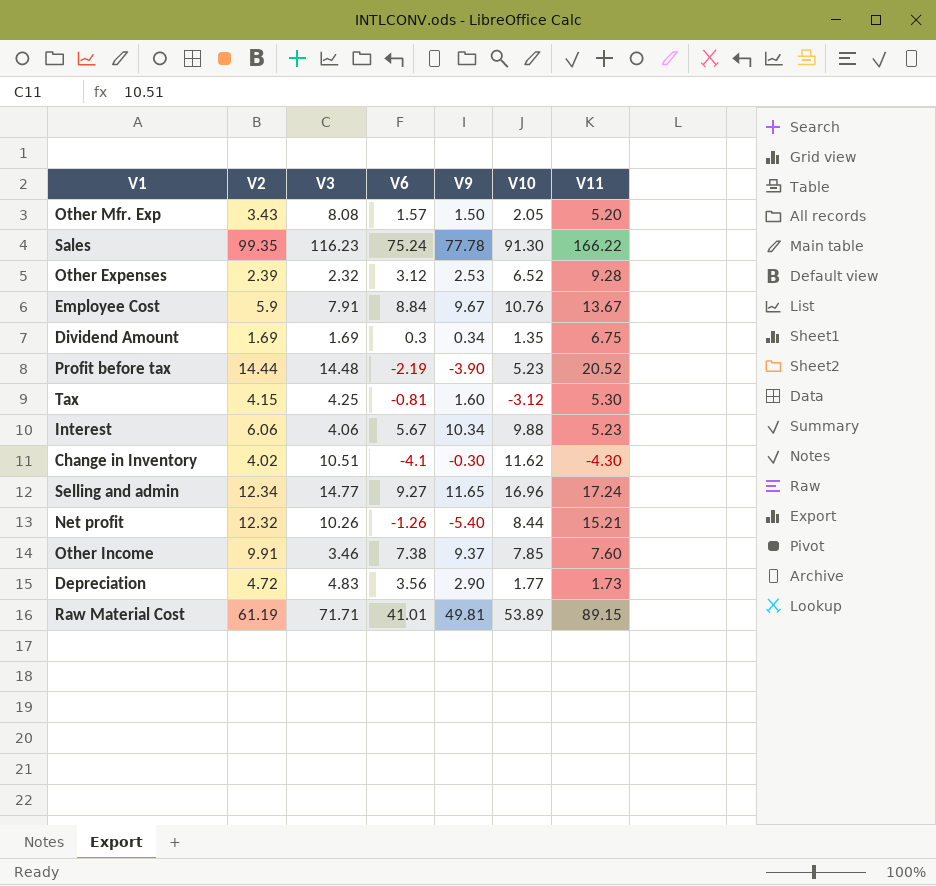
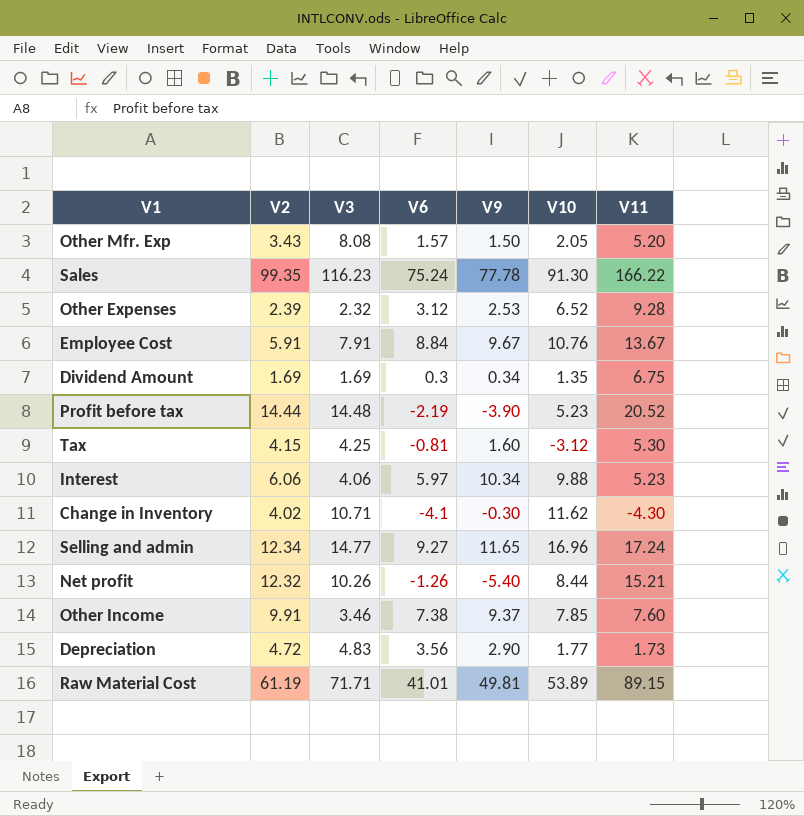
Employee Cost | V2: 5.9 -> 5.91
Interest | V6: 5.67 -> 5.97
Change in Inventory | V3: 10.51 -> 10.71

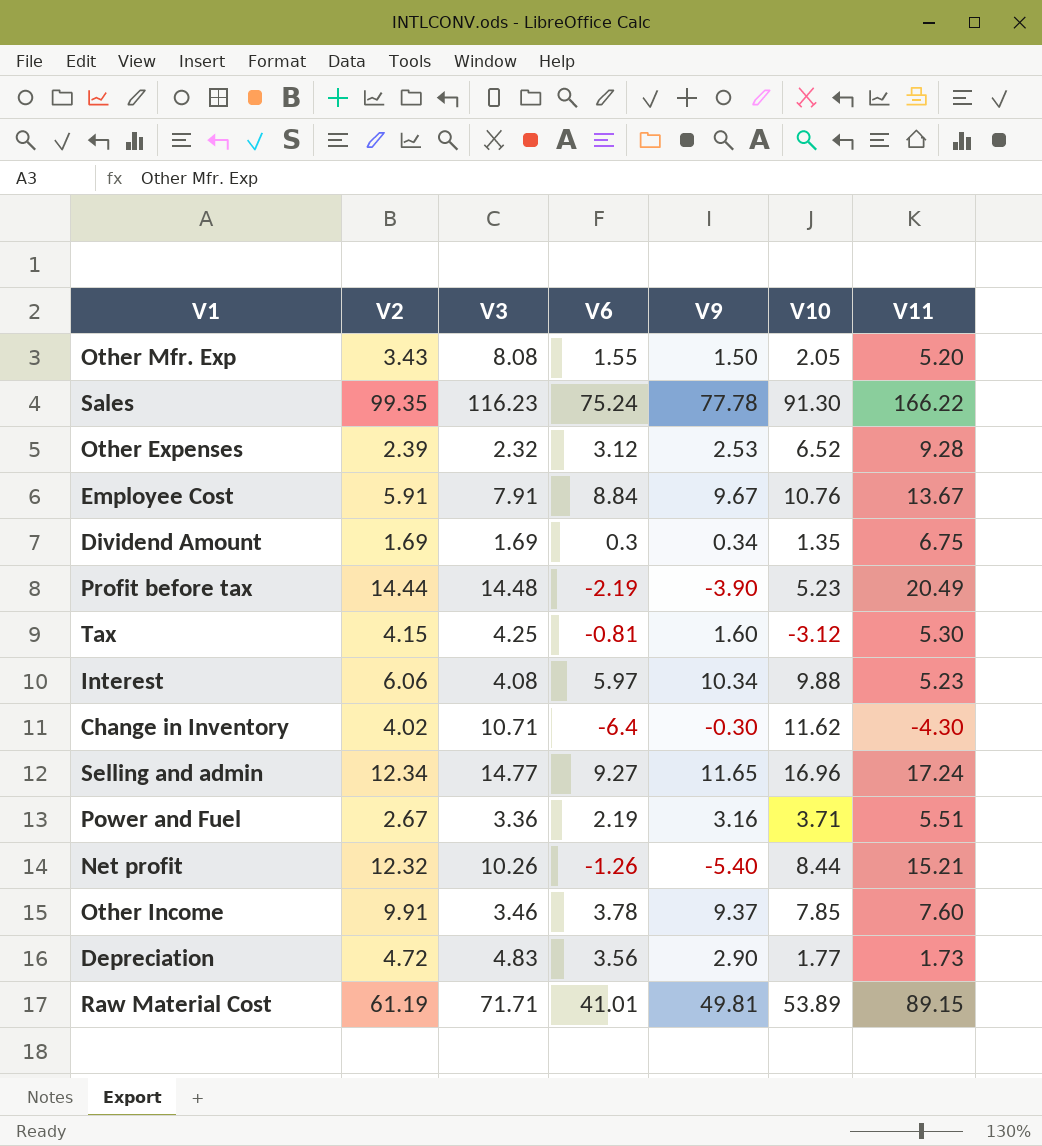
Other Mfr. Exp | V6: 1.57 -> 1.55
Profit before tax | V11: 20.52 -> 20.49
Interest | V3: 4.06 -> 4.08
Change in Inventory | V6: -4.1 -> -6.4
row Power and Fuel: none -> 2.67 | 3.36 | 2.19 | 3.16 | 3.71 | 5.51
Other Income | V6: 7.38 -> 3.78

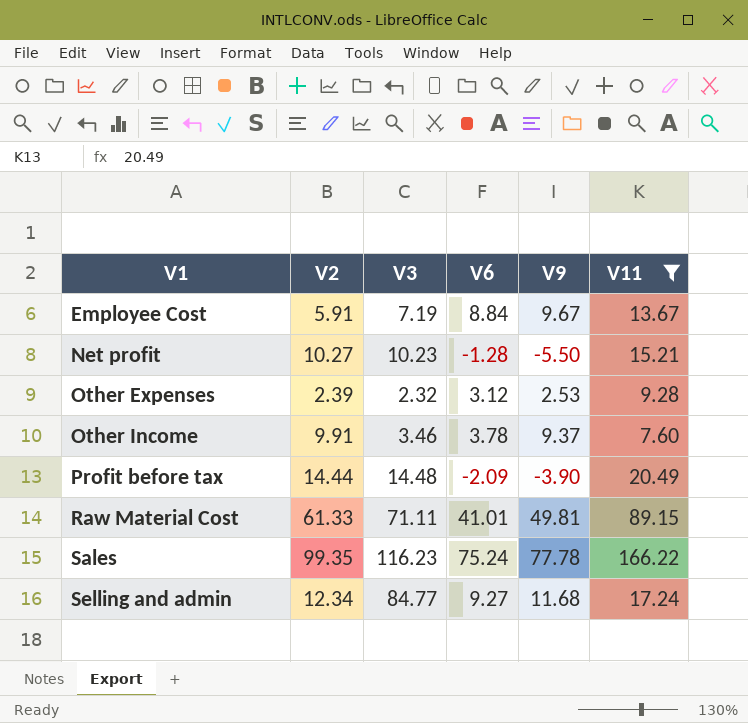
filter: none -> V11 >= 7.60
row order: none -> V1 ascending
column V10 | position: 6 -> none
Employee Cost | V3: 7.91 -> 7.19
Net profit | V2: 12.32 -> 10.27
Net profit | V3: 10.26 -> 10.23
Net profit | V6: -1.26 -> -1.28
Net profit | V9: -5.40 -> -5.50
Profit before tax | V6: -2.19 -> -2.09
Raw Material Cost | V2: 61.19 -> 61.33
Raw Material Cost | V3: 71.71 -> 71.11
Selling and admin | V3: 14.77 -> 84.77
Selling and admin | V9: 11.65 -> 11.68

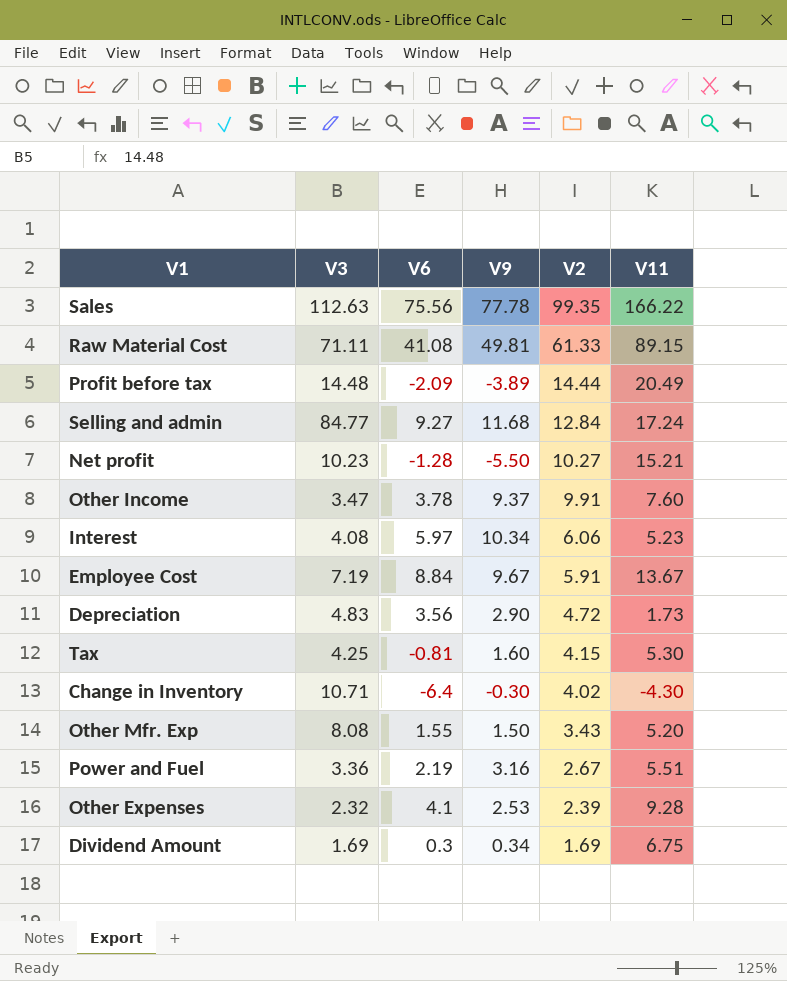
filter: V11 >= 7.60 -> none
row order: V1 ascending -> V2 descending
column V2 | position: 2 -> 5
Sales | V3: 116.23 -> 112.63
Sales | V6: 75.24 -> 75.56
Raw Material Cost | V6: 41.01 -> 41.08
Profit before tax | V9: -3.90 -> -3.89
Selling and admin | V2: 12.34 -> 12.84
Other Income | V3: 3.46 -> 3.47
Other Expenses | V6: 3.12 -> 4.1

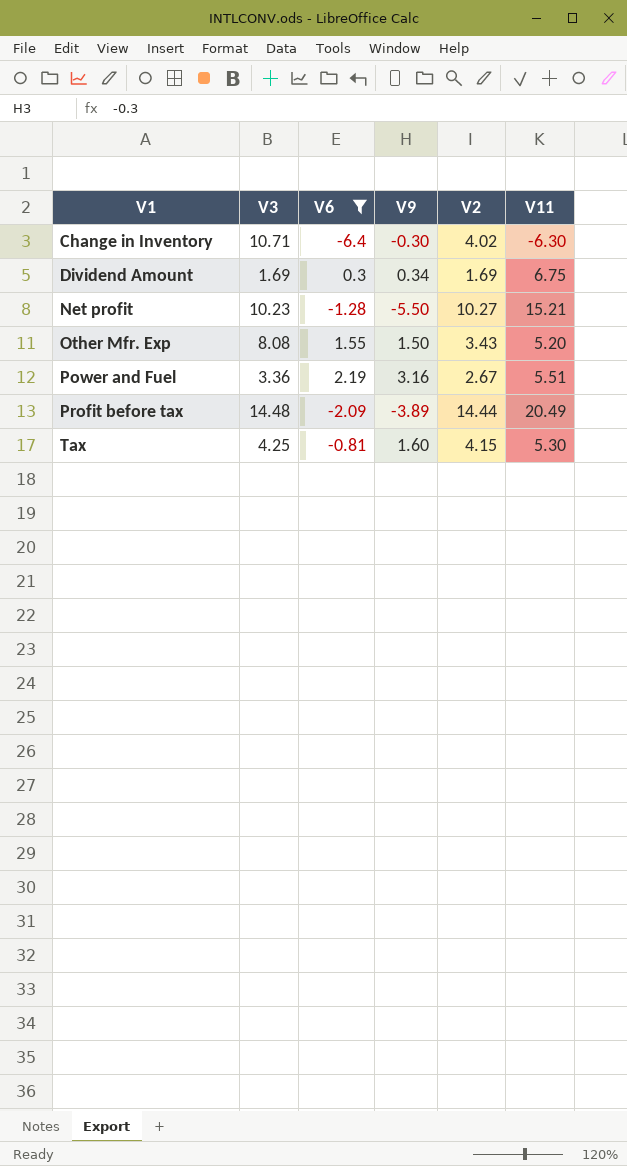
filter: none -> V6 <= 2.19
row order: V2 descending -> V1 ascending
Change in Inventory | V11: -4.30 -> -6.30

